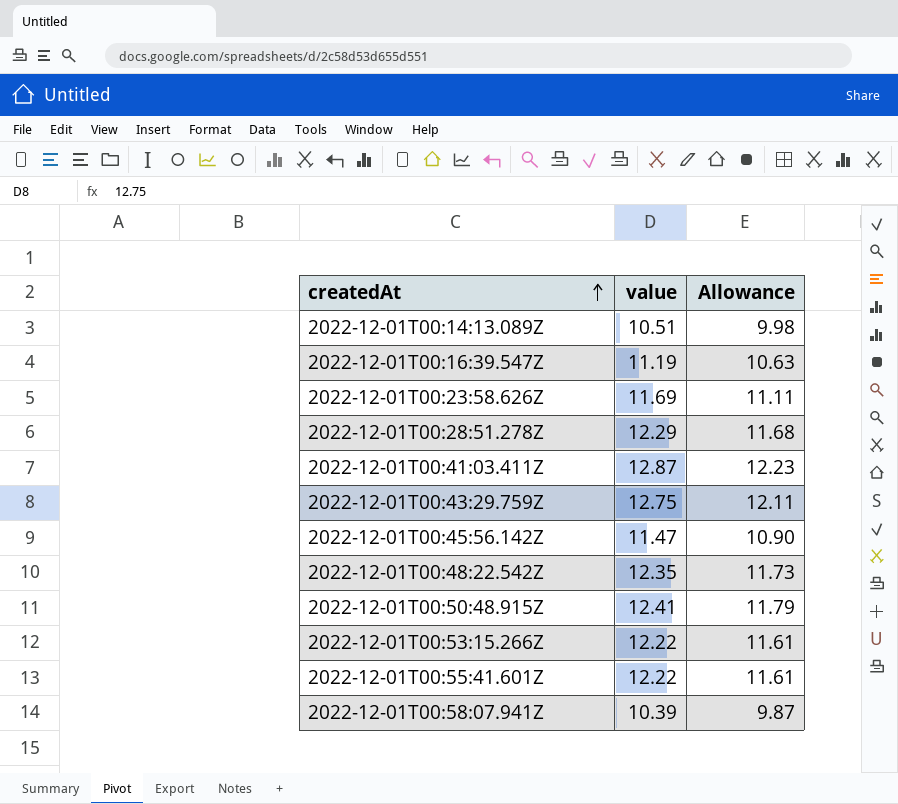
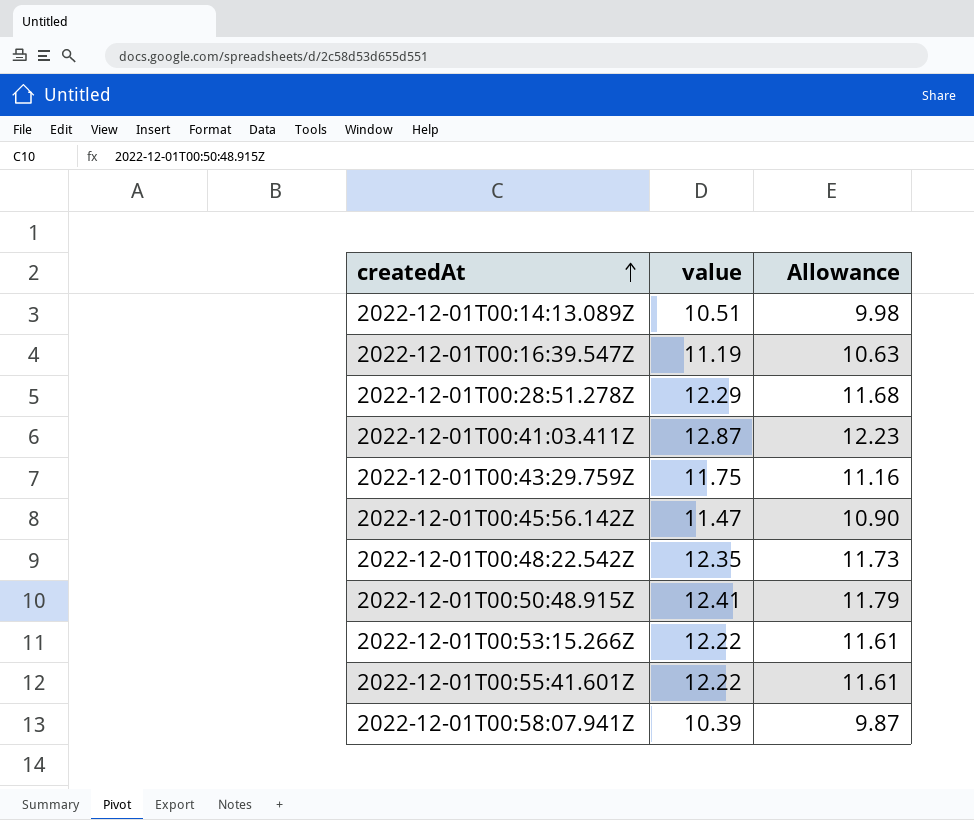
row 2022-12-01T00:23:58.626Z: 11.69 | 11.11 -> none
2022-12-01T00:43:29.759Z | value: 12.75 -> 11.75
2022-12-01T00:43:29.759Z | Allowance: 12.11 -> 11.16

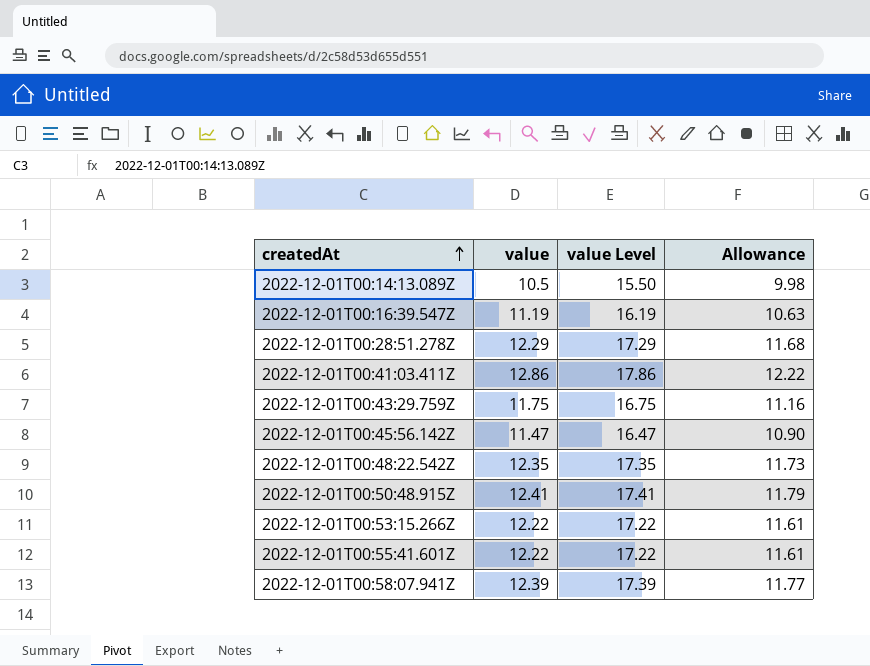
column value Level | formula: none -> [value] + 5
2022-12-01T00:14:13.089Z | value: 10.51 -> 10.5
2022-12-01T00:41:03.411Z | value: 12.87 -> 12.86
2022-12-01T00:41:03.411Z | Allowance: 12.23 -> 12.22
2022-12-01T00:58:07.941Z | value: 10.39 -> 12.39
2022-12-01T00:58:07.941Z | Allowance: 9.87 -> 11.77

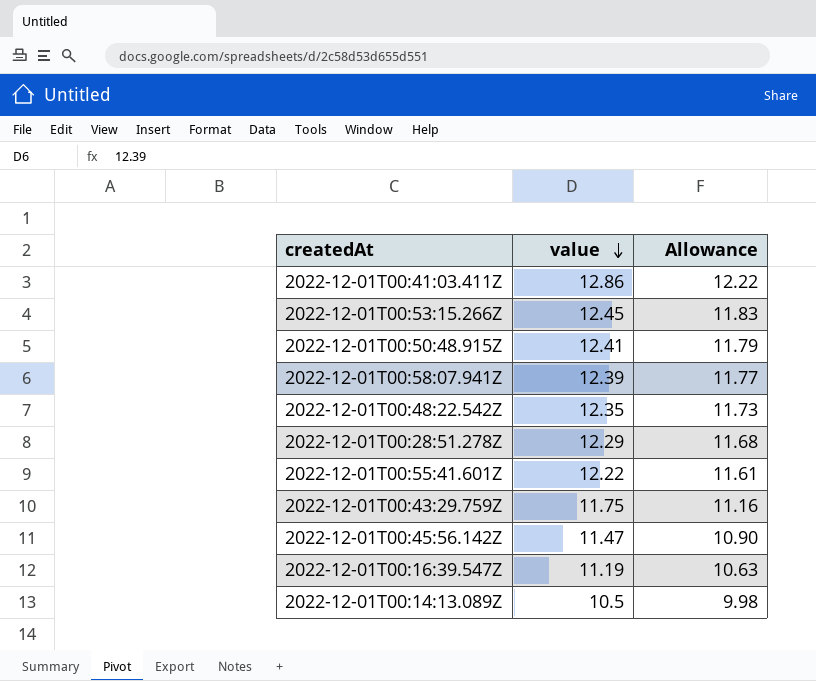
row order: createdAt ascending -> value descending
column value Level | formula: [value] + 5 -> none
2022-12-01T00:53:15.266Z | value: 12.22 -> 12.45
2022-12-01T00:53:15.266Z | Allowance: 11.61 -> 11.83

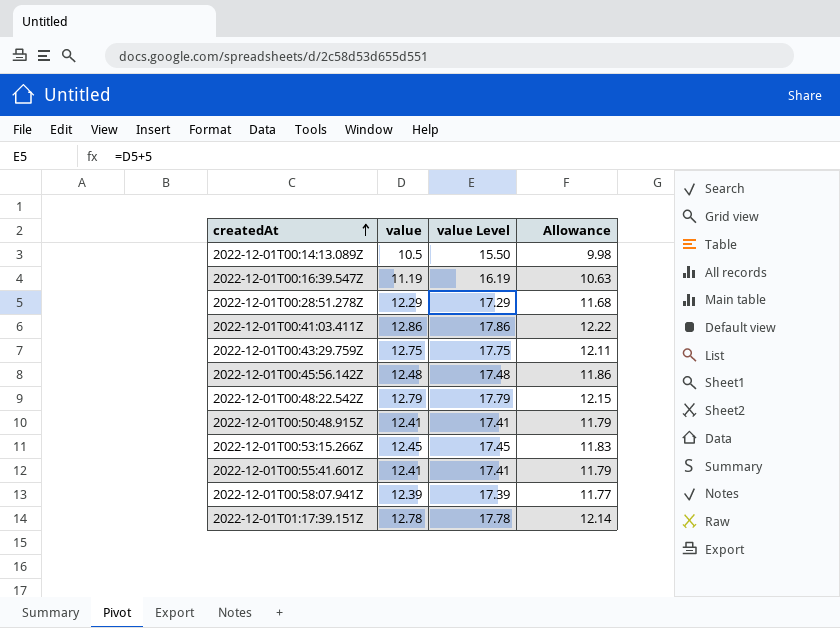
row order: value descending -> createdAt ascending
column value Level | formula: none -> [value] + 5
2022-12-01T00:43:29.759Z | value: 11.75 -> 12.75
2022-12-01T00:43:29.759Z | Allowance: 11.16 -> 12.11
2022-12-01T00:45:56.142Z | value: 11.47 -> 12.48
2022-12-01T00:45:56.142Z | Allowance: 10.90 -> 11.86
2022-12-01T00:48:22.542Z | value: 12.35 -> 12.79
2022-12-01T00:48:22.542Z | Allowance: 11.73 -> 12.15
2022-12-01T00:55:41.601Z | value: 12.22 -> 12.41
2022-12-01T00:55:41.601Z | Allowance: 11.61 -> 11.79
row 2022-12-01T01:17:39.151Z: none -> 12.78 | 17.78 | 12.14

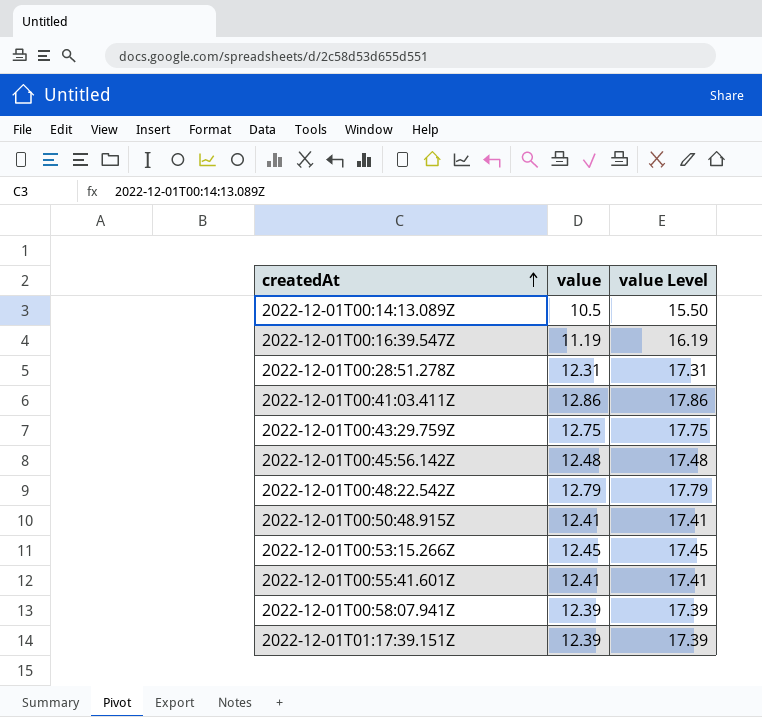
column Allowance | formula: [value] * 0.95 -> none
2022-12-01T00:28:51.278Z | value: 12.29 -> 12.31
2022-12-01T00:28:51.278Z | value Level: 17.29 -> 17.31
2022-12-01T01:17:39.151Z | value: 12.78 -> 12.39
2022-12-01T01:17:39.151Z | value Level: 17.78 -> 17.39

